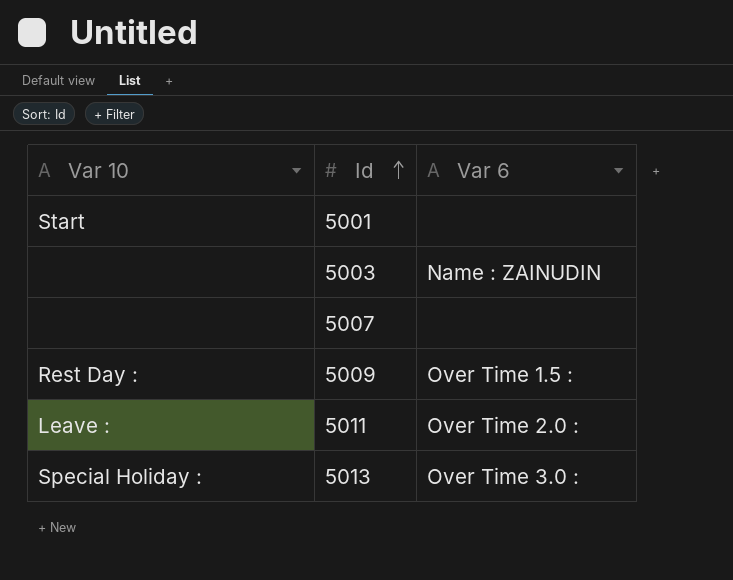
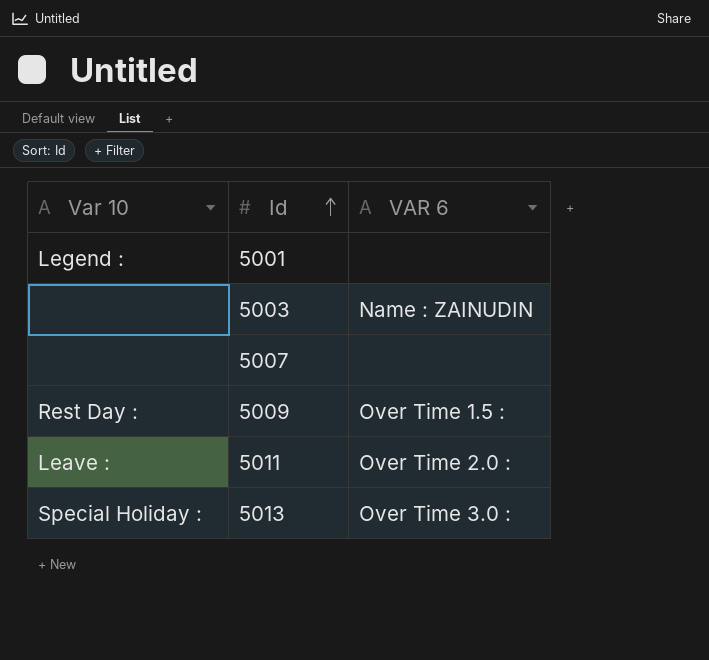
column name: Var 6 -> VAR 6
5001 | Var 10: Start -> Legend :

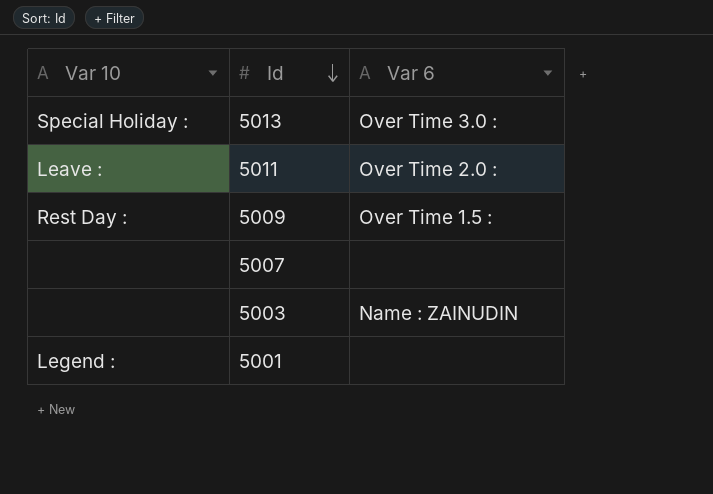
row order: Id ascending -> Id descending
column name: VAR 6 -> Var 6

